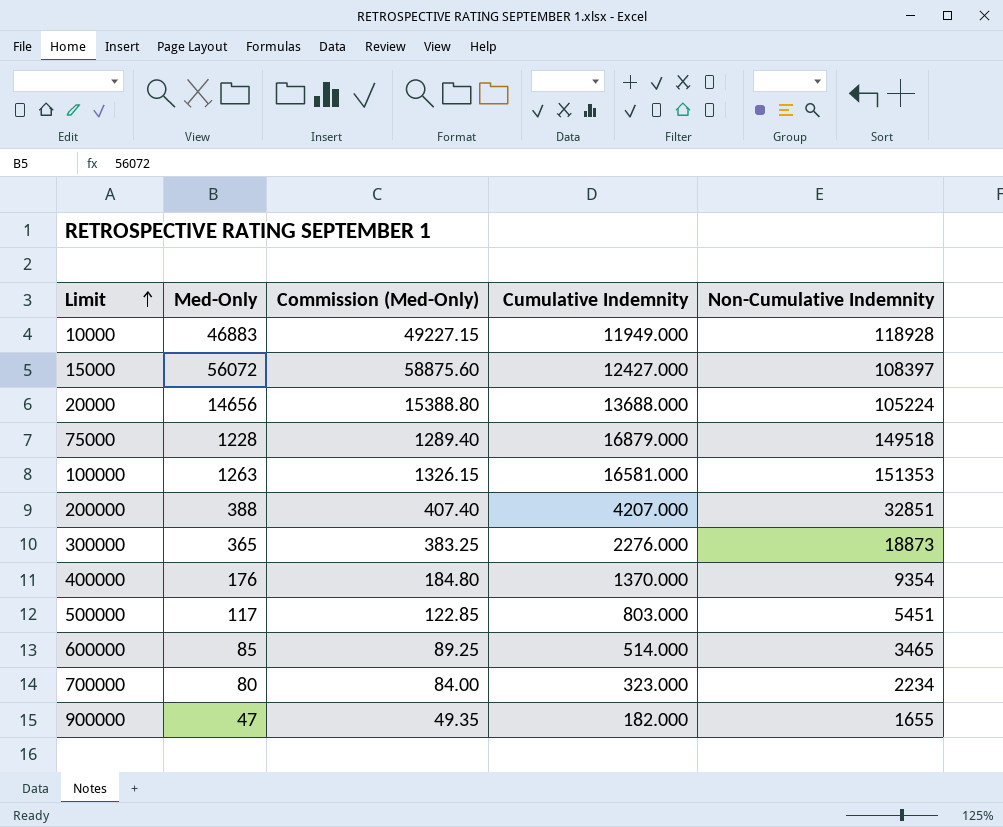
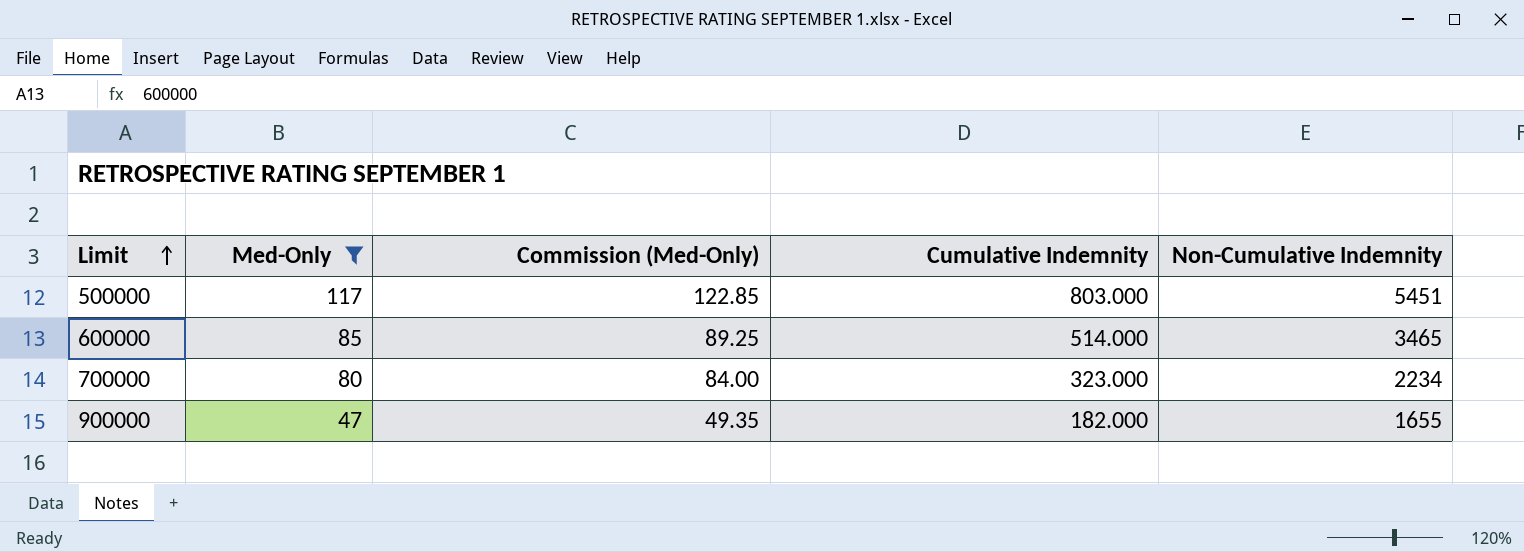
filter: none -> Med-Only <= 117

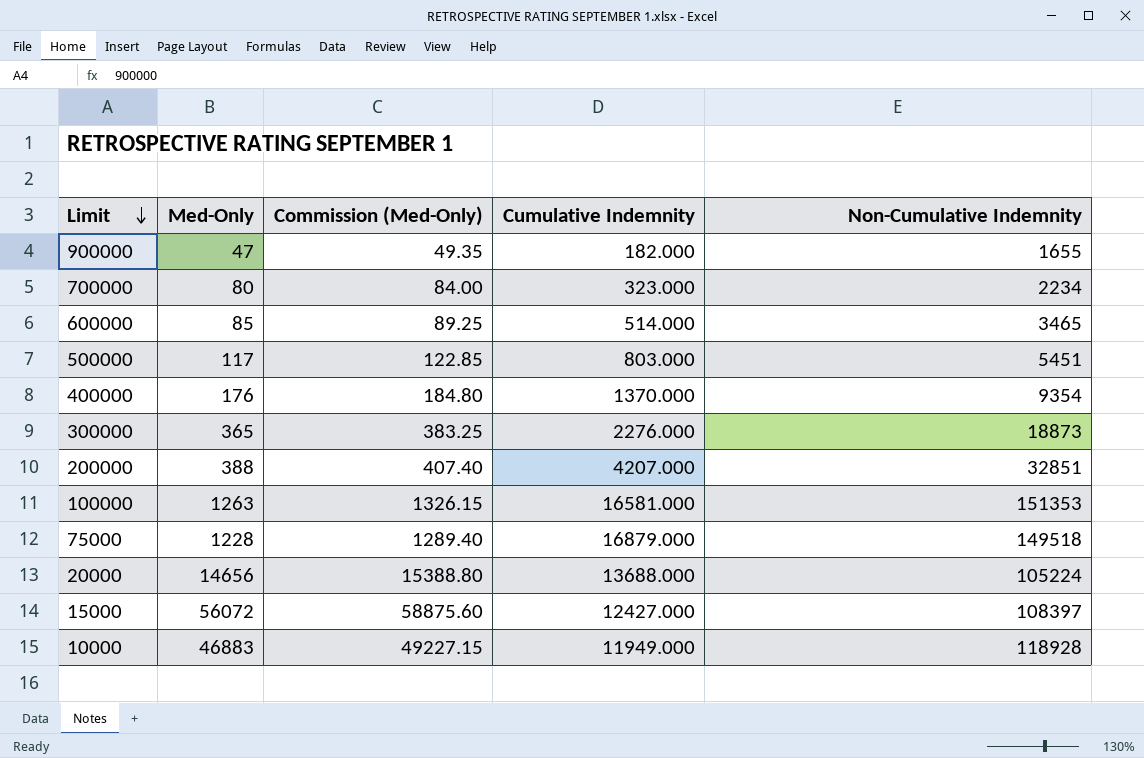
filter: Med-Only <= 117 -> none
row order: Limit ascending -> Limit descending

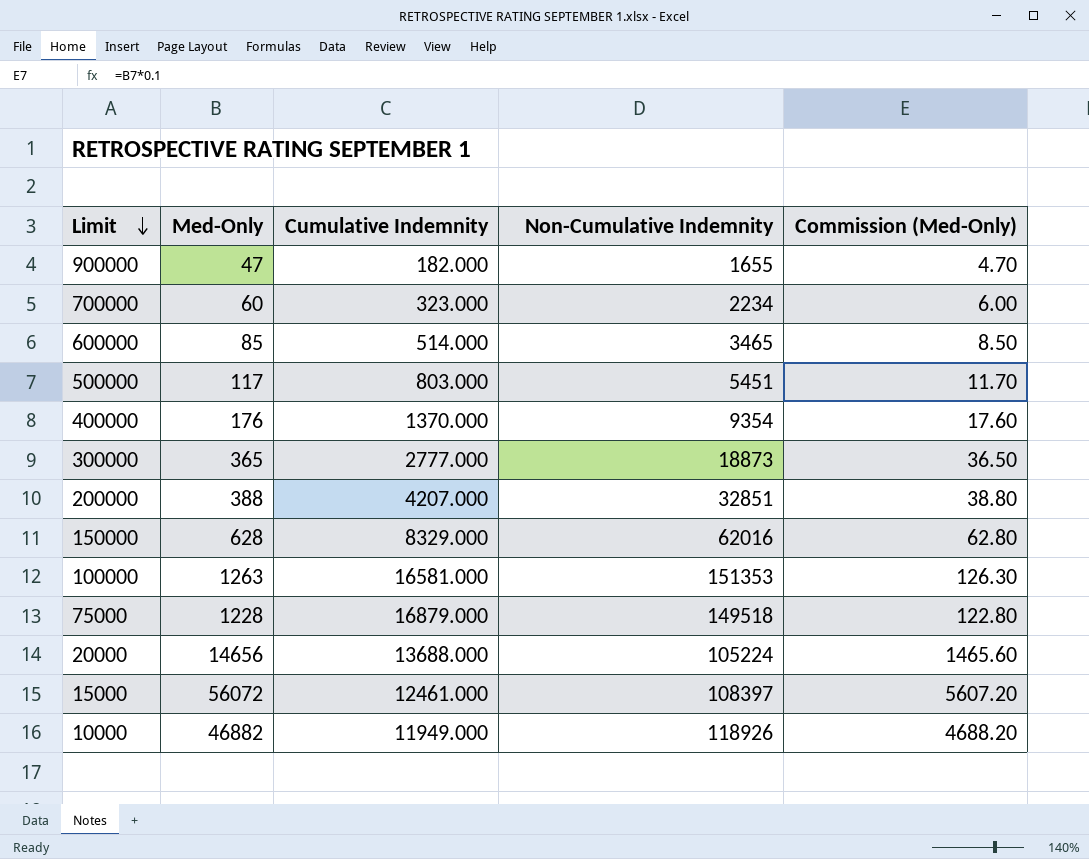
column Commission (Med-Only) | formula: [Med-Only] * 1.05 -> [Med-Only] * 0.1
column Commission (Med-Only) | position: 3 -> 5
700000 | Med-Only: 80 -> 60
300000 | Cumulative Indemnity: 2276.000 -> 2777.000
row 150000: none -> 628 | 8329.000 | 62016 | 62.80
15000 | Cumulative Indemnity: 12427.000 -> 12461.000
10000 | Med-Only: 46883 -> 46882
10000 | Non-Cumulative Indemnity: 118928 -> 118926

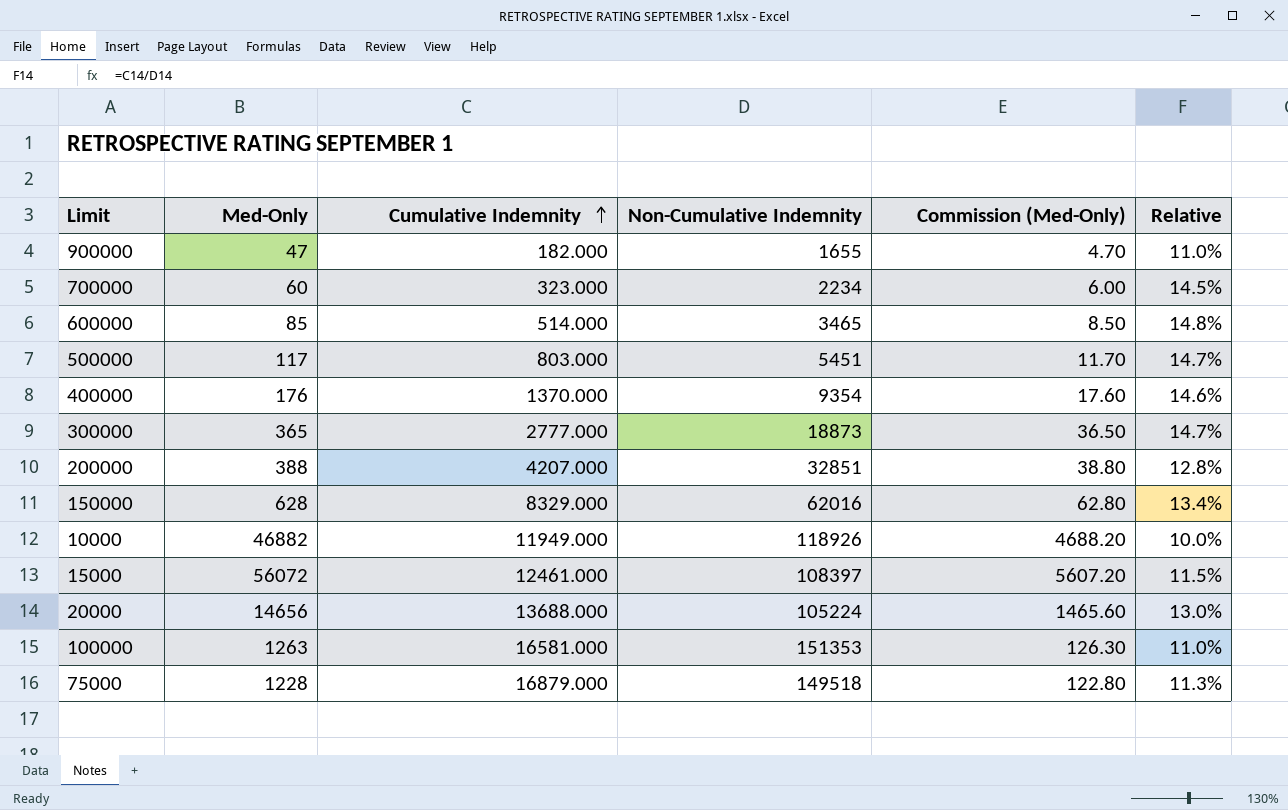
row order: Limit descending -> Cumulative Indemnity ascending
column Relative | formula: none -> [Cumulative Indemnity] / [Non-Cumulative Indemnity]

